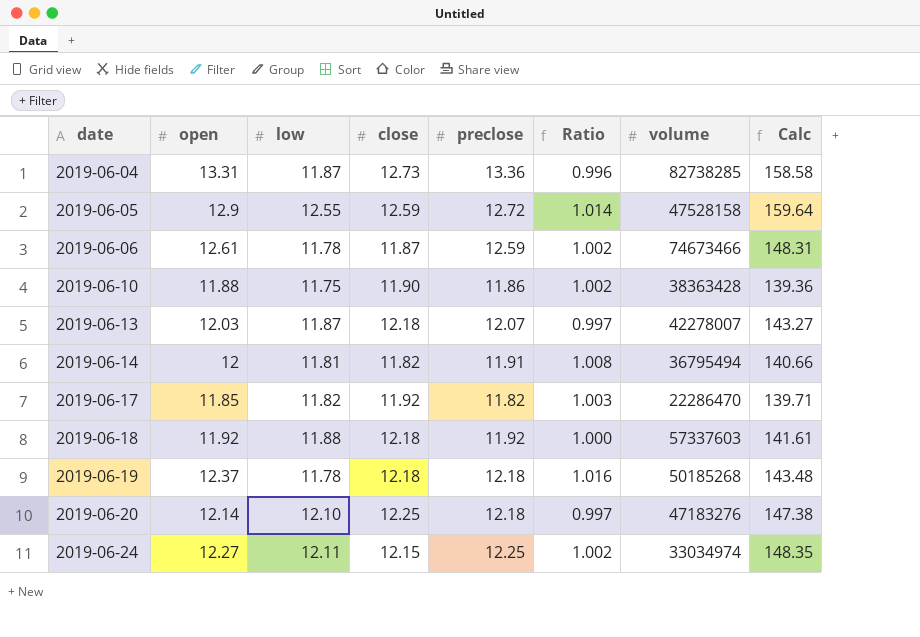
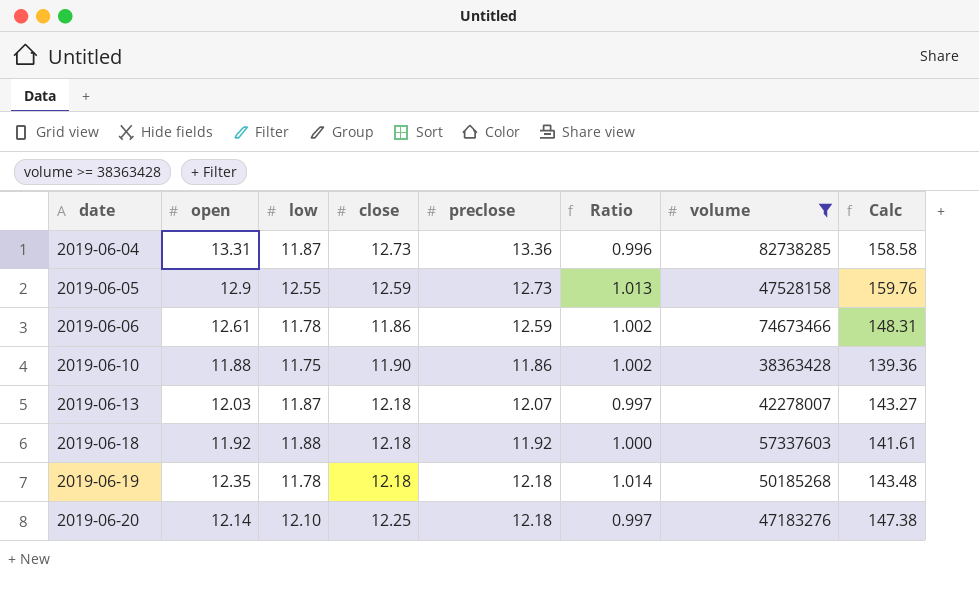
filter: none -> volume >= 38363428
2019-06-05 | preclose: 12.72 -> 12.73
2019-06-05 | Ratio: 1.014 -> 1.013
2019-06-05 | Calc: 159.64 -> 159.76
2019-06-06 | close: 11.87 -> 11.86
2019-06-19 | open: 12.37 -> 12.35
2019-06-19 | Ratio: 1.016 -> 1.014

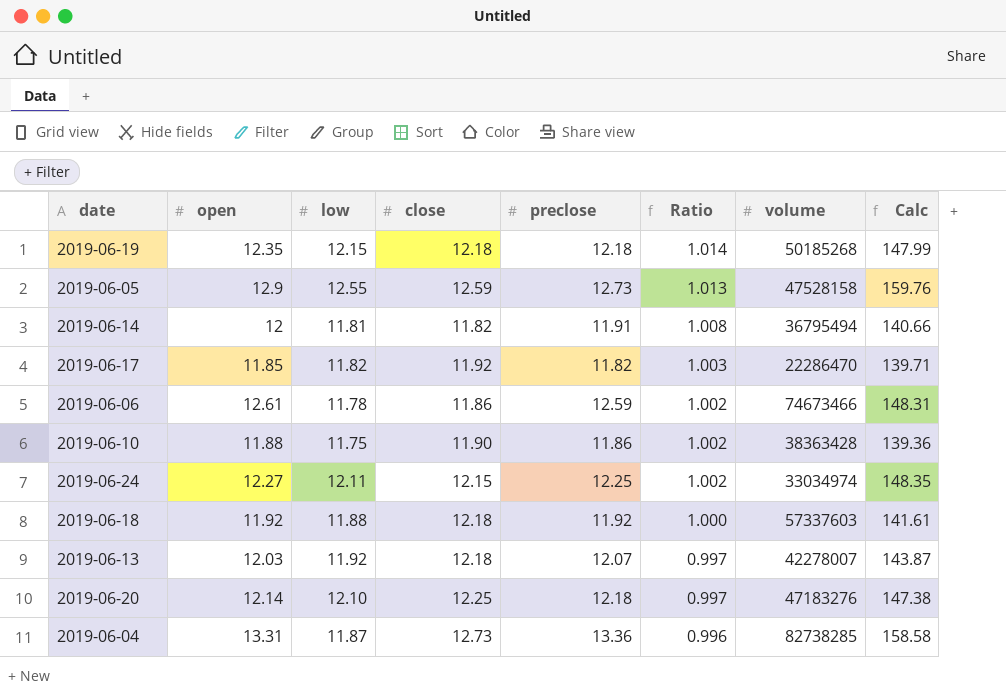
filter: volume >= 38363428 -> none
row order: date ascending -> Ratio descending
2019-06-19 | low: 11.78 -> 12.15
2019-06-19 | Calc: 143.48 -> 147.99
2019-06-13 | low: 11.87 -> 11.92
2019-06-13 | Calc: 143.27 -> 143.87

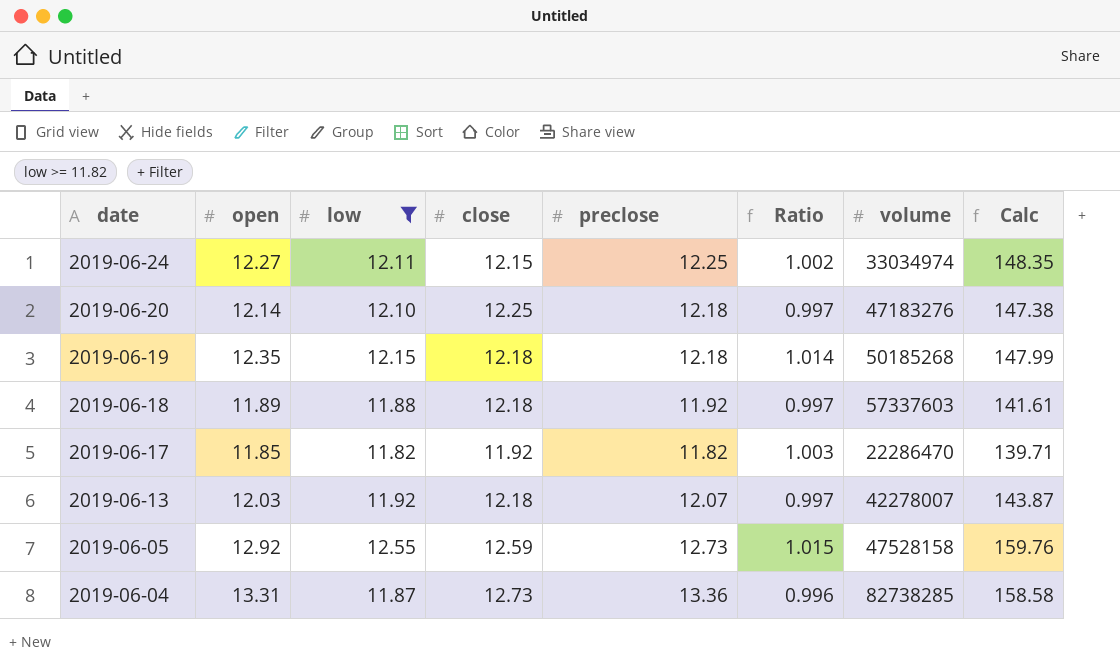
filter: none -> low >= 11.82
row order: Ratio descending -> date descending
2019-06-18 | open: 11.92 -> 11.89
2019-06-18 | Ratio: 1.000 -> 0.997
2019-06-05 | open: 12.9 -> 12.92
2019-06-05 | Ratio: 1.013 -> 1.015

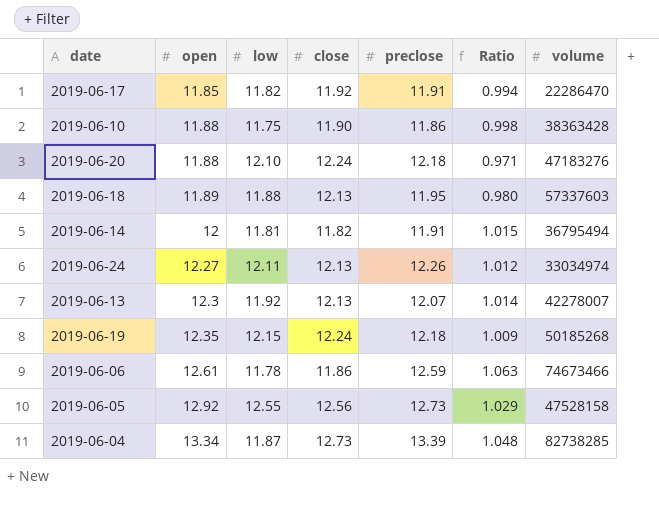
filter: low >= 11.82 -> none
row order: date descending -> open ascending
column Calc | formula: [low] * [preclose] -> none
column Ratio | formula: [open] / [preclose] -> [open] / [close]
2019-06-17 | preclose: 11.82 -> 11.91
2019-06-20 | open: 12.14 -> 11.88
2019-06-20 | close: 12.25 -> 12.24
2019-06-18 | close: 12.18 -> 12.13
2019-06-18 | preclose: 11.92 -> 11.95
2019-06-24 | close: 12.15 -> 12.13
2019-06-24 | preclose: 12.25 -> 12.26
2019-06-13 | open: 12.03 -> 12.3
2019-06-13 | close: 12.18 -> 12.13
2019-06-19 | close: 12.18 -> 12.24
2019-06-05 | close: 12.59 -> 12.56
2019-06-04 | open: 13.31 -> 13.34
2019-06-04 | preclose: 13.36 -> 13.39

